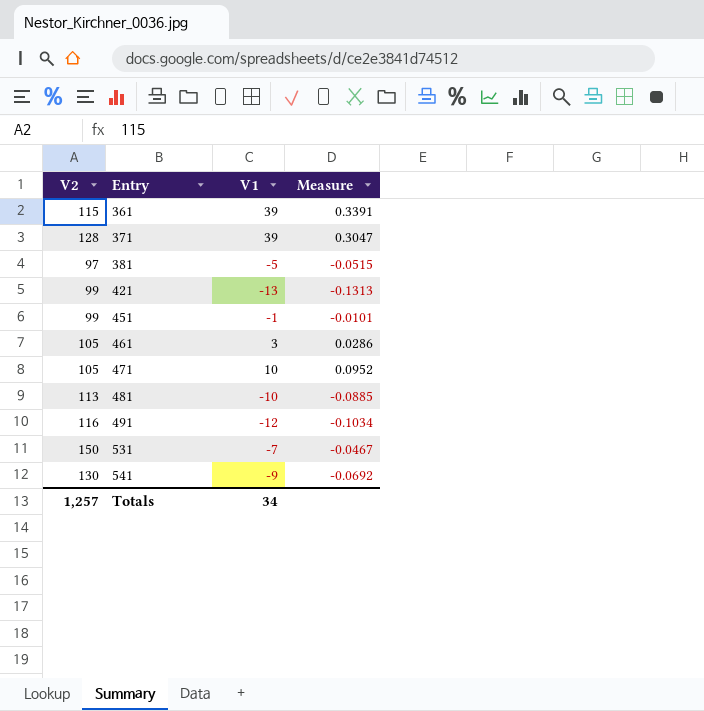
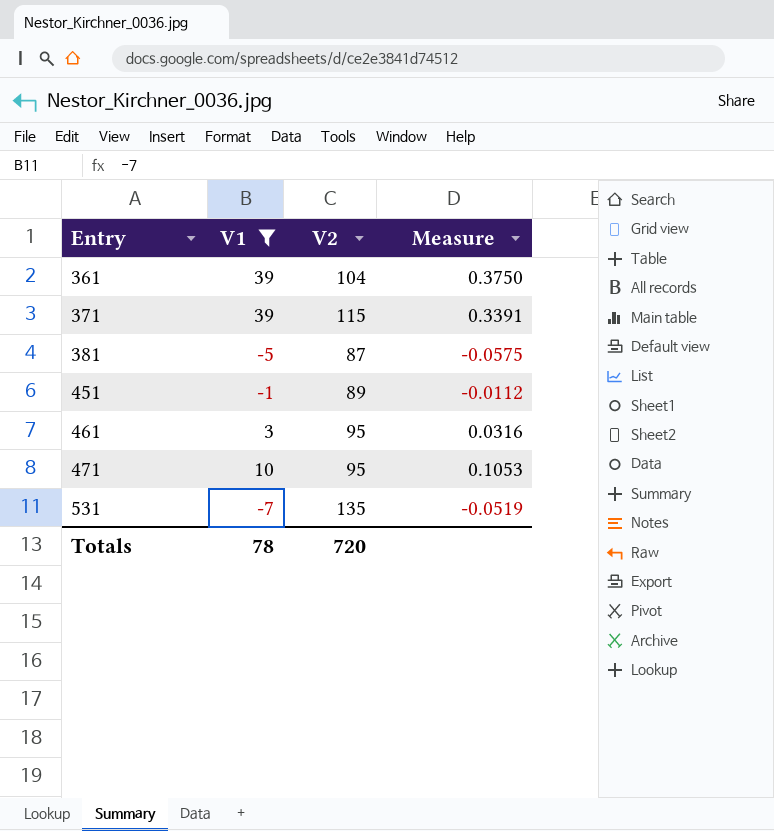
filter: none -> V1 >= -7
column V2 | position: 1 -> 3
361 | V2: 115 -> 104
361 | Measure: 0.3391 -> 0.3750
371 | V2: 128 -> 115
371 | Measure: 0.3047 -> 0.3391
381 | V2: 97 -> 87
381 | Measure: -0.0515 -> -0.0575
451 | V2: 99 -> 89
451 | Measure: -0.0101 -> -0.0112
461 | V2: 105 -> 95
461 | Measure: 0.0286 -> 0.0316
471 | V2: 105 -> 95
471 | Measure: 0.0952 -> 0.1053
531 | V2: 150 -> 135
531 | Measure: -0.0467 -> -0.0519
Totals | V1: 34 -> 78
Totals | V2: 1,257 -> 720

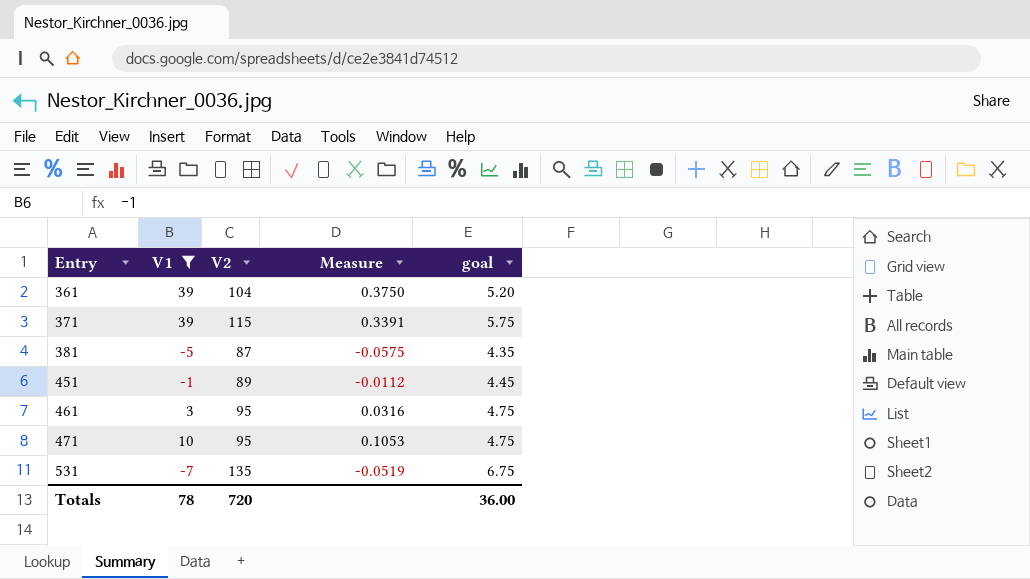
column goal | formula: none -> [V2] * 0.05

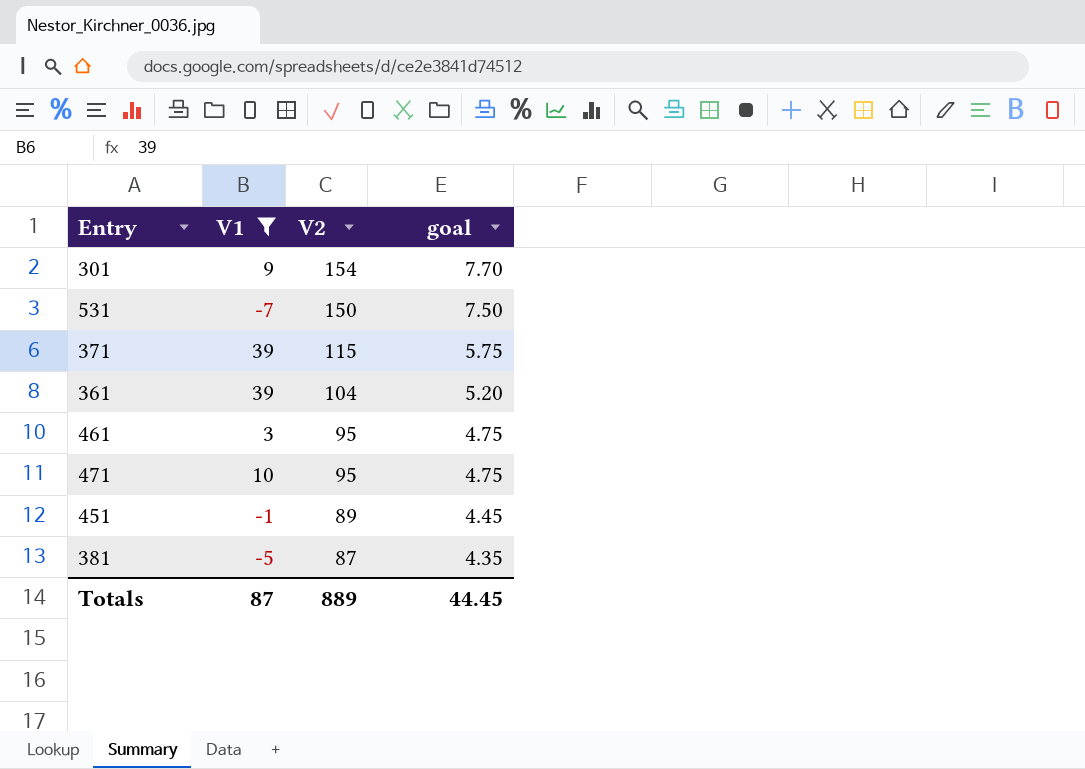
row order: Entry ascending -> V2 descending
column Measure | formula: [V1] / [V2] -> none
row 301: none -> 9 | 154 | 7.70
531 | V2: 135 -> 150
531 | goal: 6.75 -> 7.50
Totals | V1: 78 -> 87
Totals | V2: 720 -> 889
Totals | goal: 36.00 -> 44.45

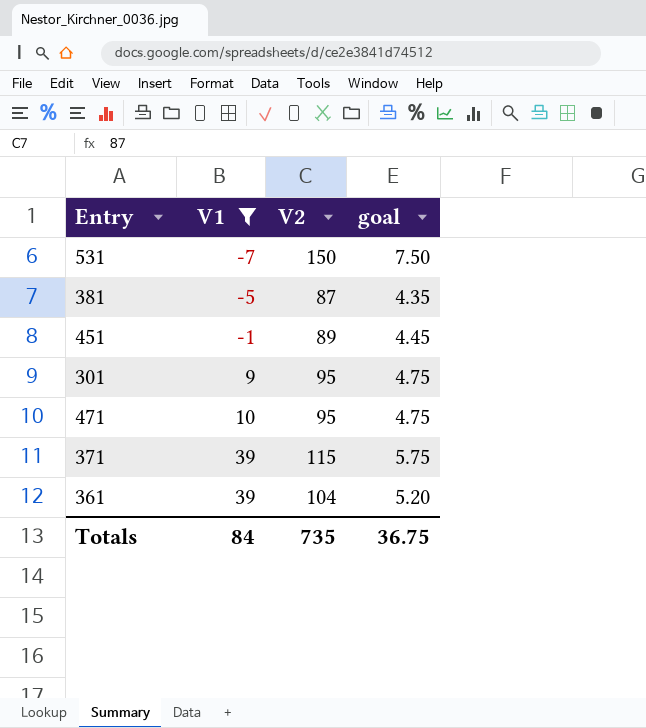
row order: V2 descending -> V1 ascending
row 461: 3 | 95 | 4.75 -> none
301 | V2: 154 -> 95
301 | goal: 7.70 -> 4.75
Totals | V1: 87 -> 84
Totals | V2: 889 -> 735
Totals | goal: 44.45 -> 36.75

